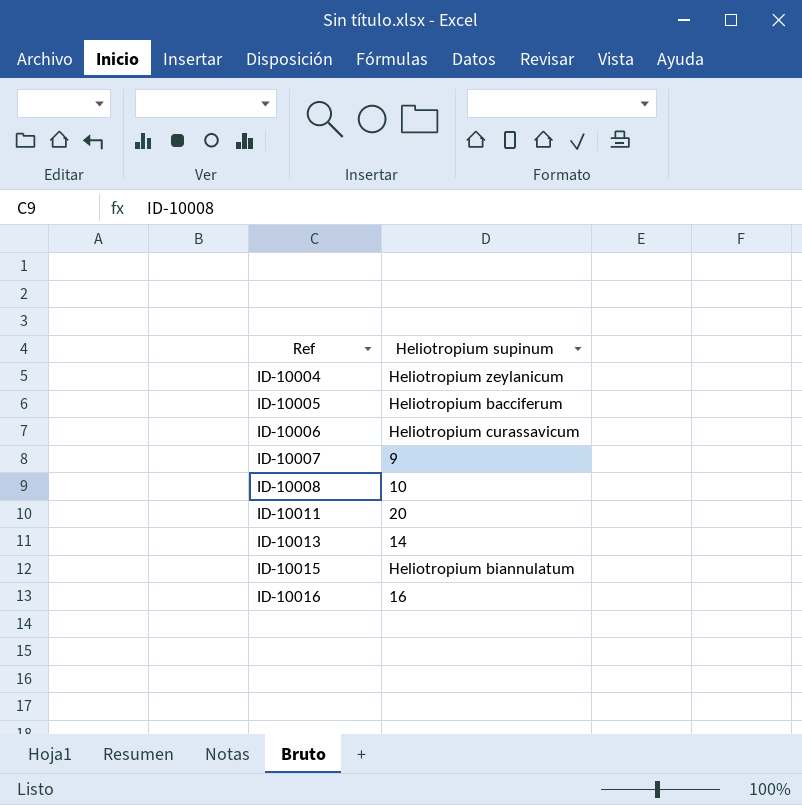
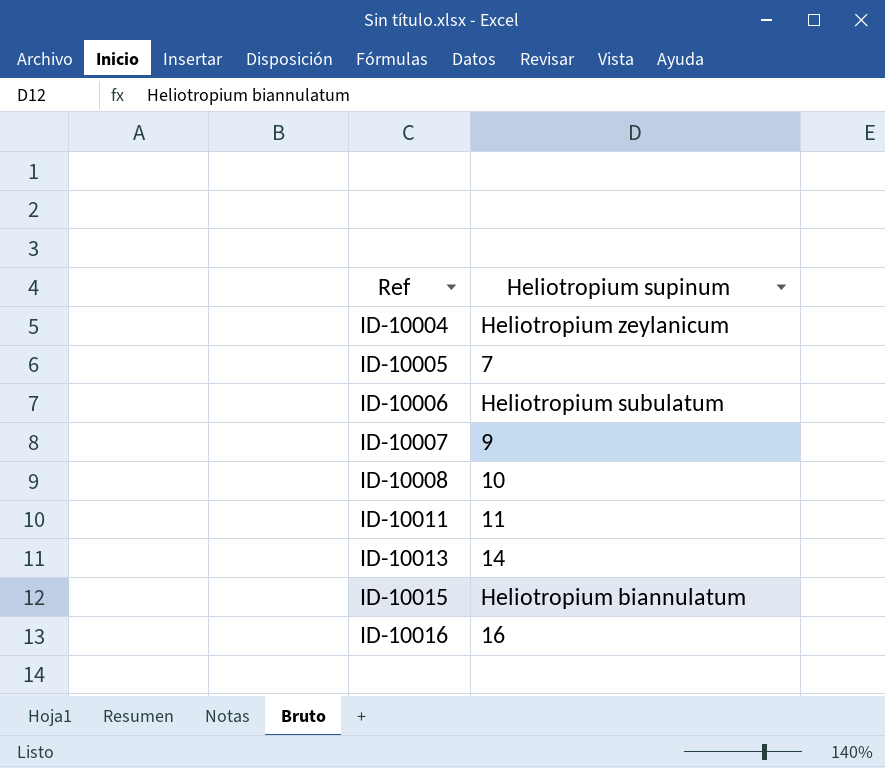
ID-10005 | Heliotropium supinum: Heliotropium bacciferum -> 7
ID-10006 | Heliotropium supinum: Heliotropium curassavicum -> Heliotropium subulatum
ID-10011 | Heliotropium supinum: 20 -> 11

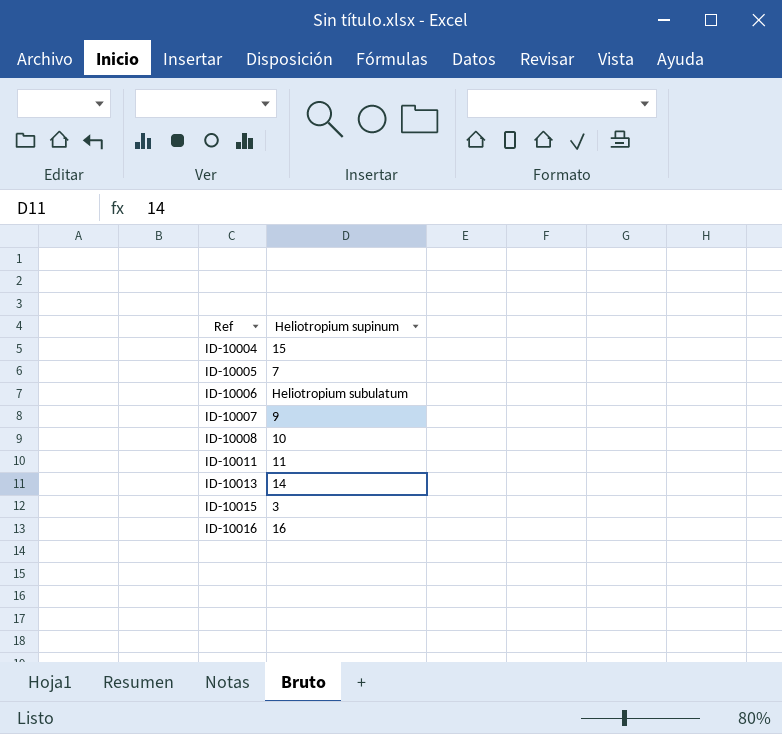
ID-10004 | Heliotropium supinum: Heliotropium zeylanicum -> 15
ID-10015 | Heliotropium supinum: Heliotropium biannulatum -> 3

